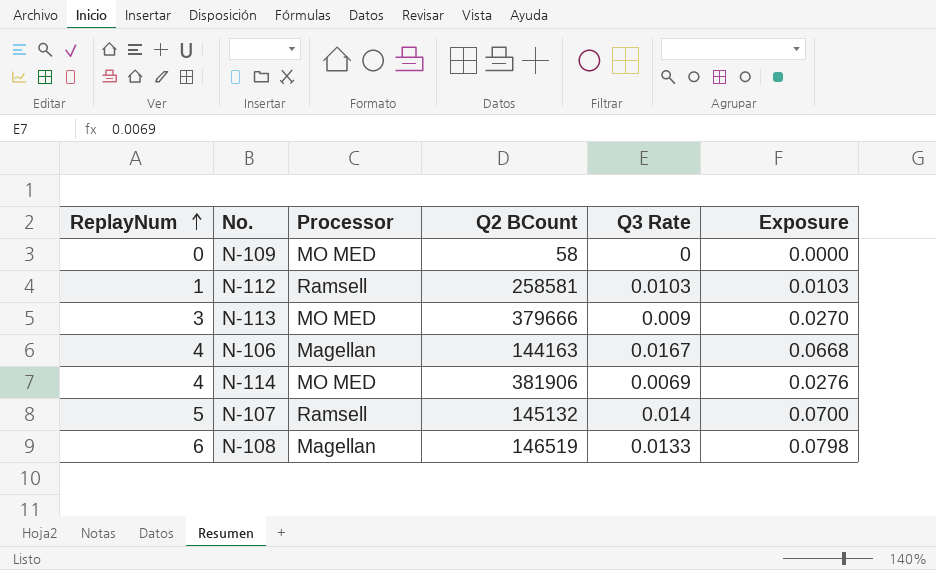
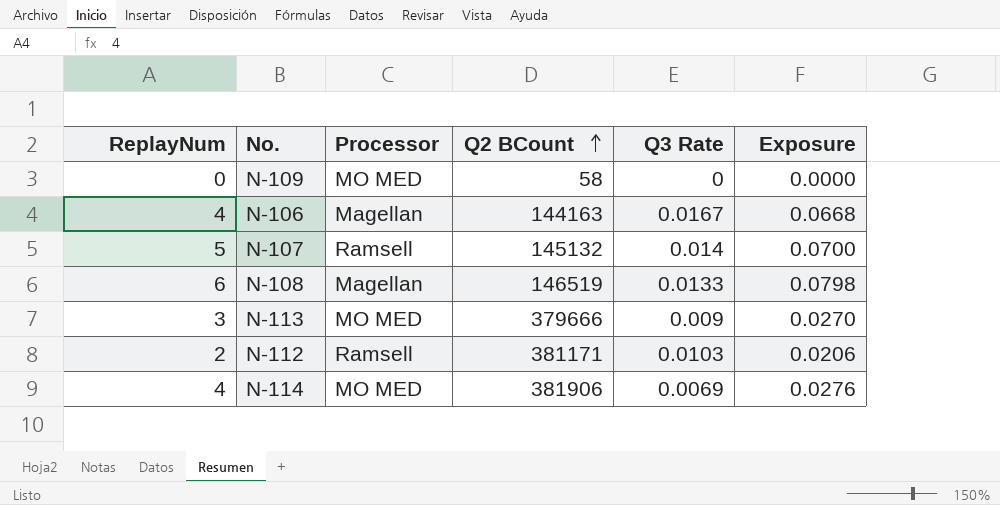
row order: ReplayNum ascending -> Q2 BCount ascending
N-112 | ReplayNum: 1 -> 2
N-112 | Q2 BCount: 258581 -> 381171
N-112 | Exposure: 0.0103 -> 0.0206

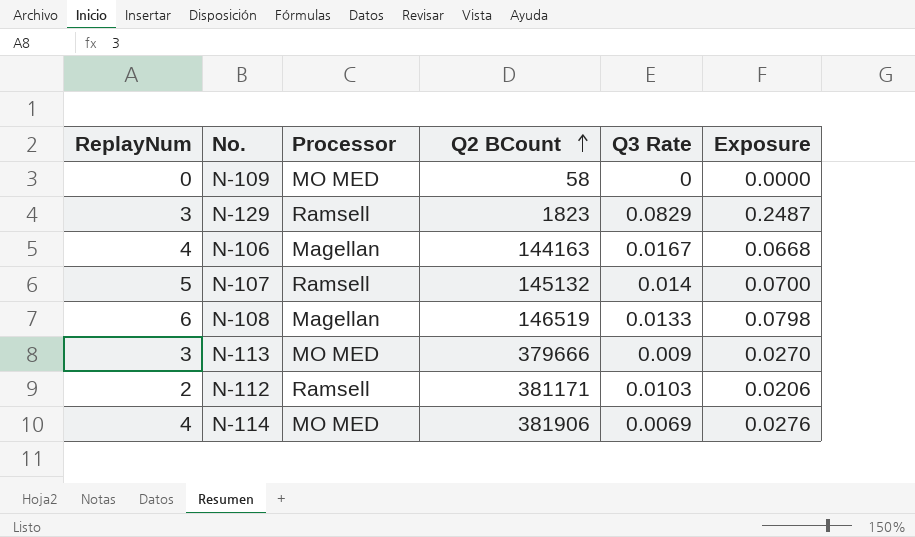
row N-129: none -> 3 | Ramsell | 1823 | 0.0829 | 0.2487

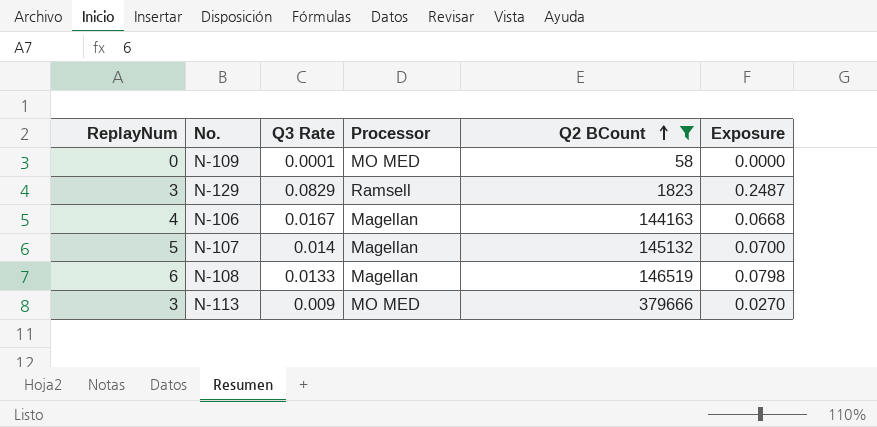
filter: none -> Q2 BCount <= 379666
column Q3 Rate | position: 5 -> 3
N-109 | Q3 Rate: 0 -> 0.0001
N-107 | Processor: Ramsell -> Magellan

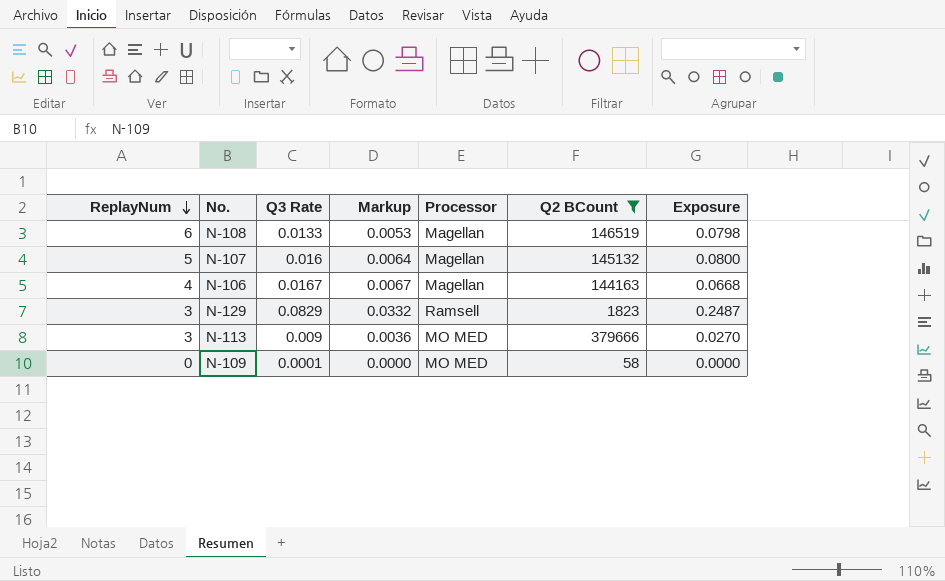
row order: Q2 BCount ascending -> ReplayNum descending
column Markup | formula: none -> [Q3 Rate] * 0.4
N-107 | Q3 Rate: 0.014 -> 0.016
N-107 | Exposure: 0.0700 -> 0.0800

